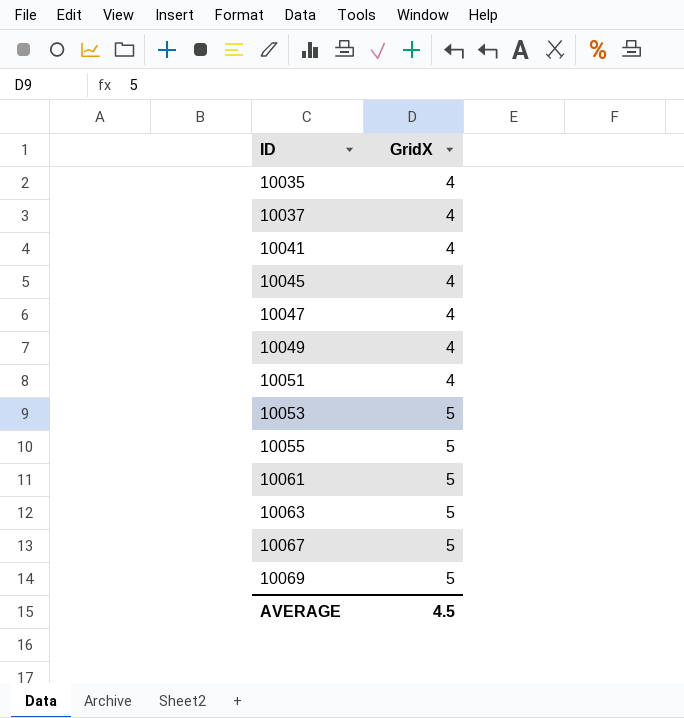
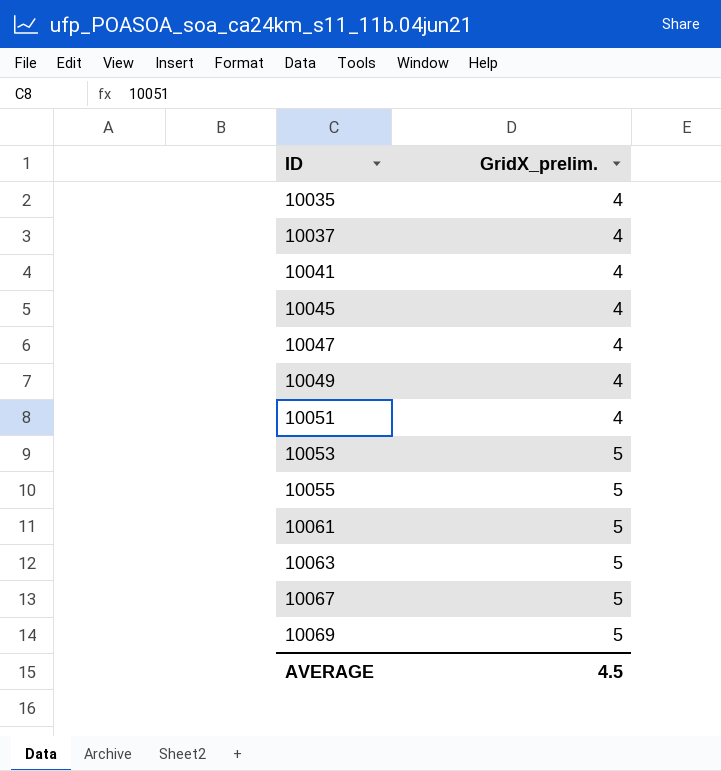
column name: GridX -> GridX_prelim.

